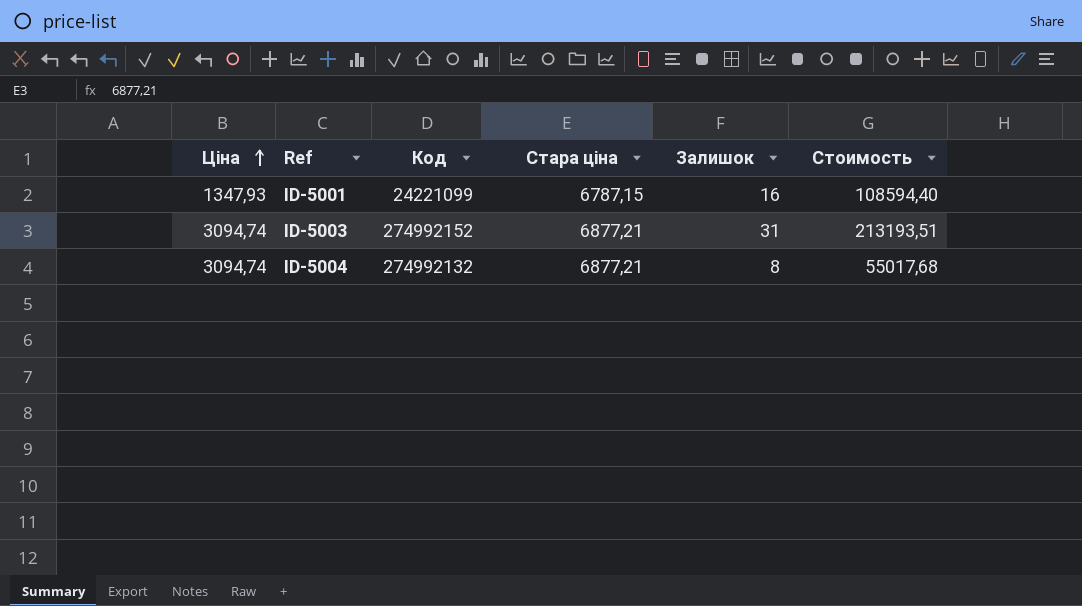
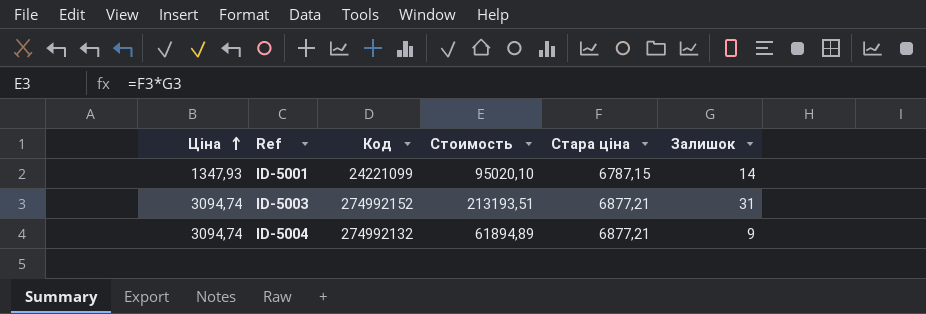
column Стоимость | position: 6 -> 4
ID-5001 | Стоимость: 108594,40 -> 95020,10
ID-5001 | Залишок: 16 -> 14
ID-5004 | Стоимость: 55017,68 -> 61894,89
ID-5004 | Залишок: 8 -> 9

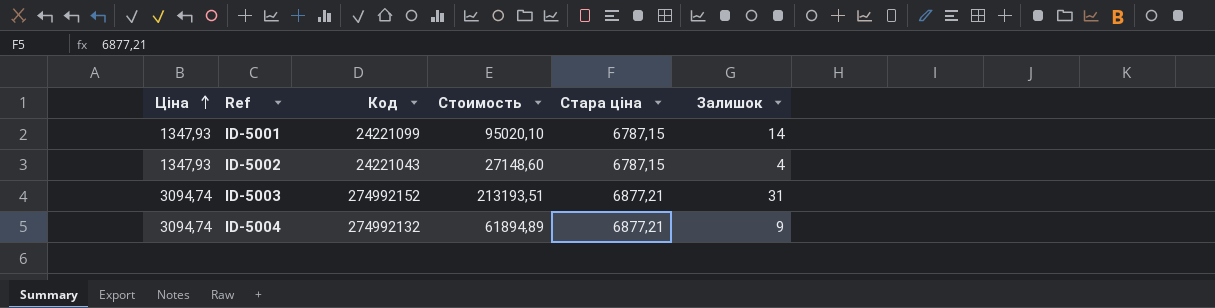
row ID-5002: none -> 1347,93 | 24221043 | 27148,60 | 6787,15 | 4

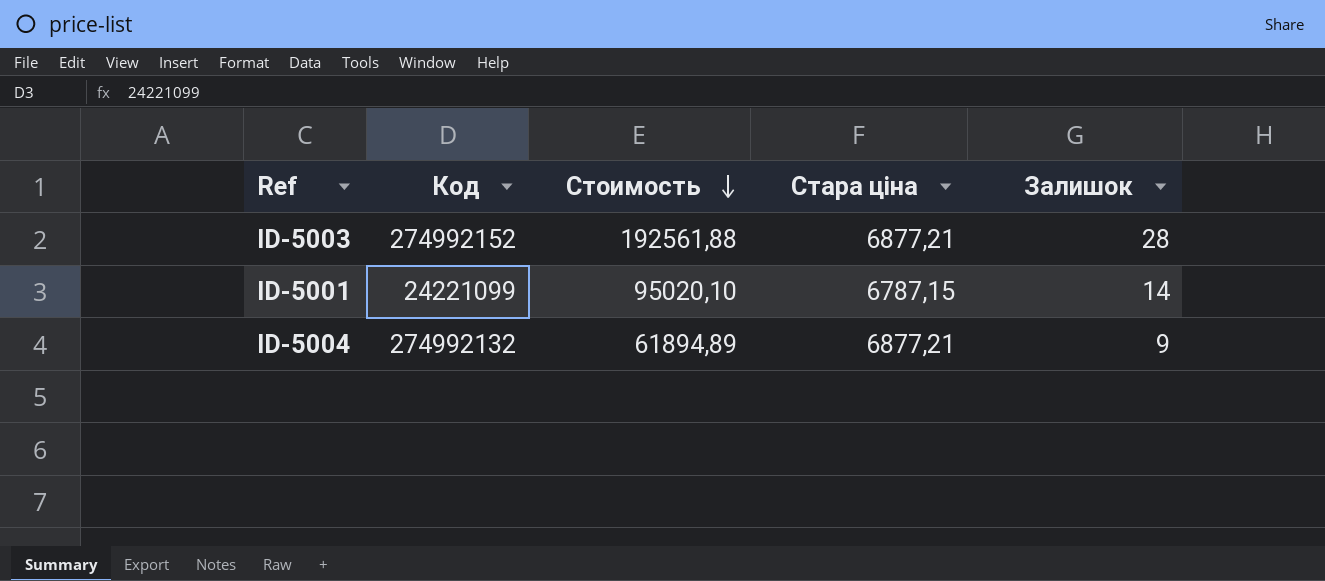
row order: Ціна ascending -> Стоимость descending
column Ціна | position: 1 -> none
row ID-5002: 1347,93 | 24221043 | 27148,60 | 6787,15 | 4 -> none
ID-5003 | Стоимость: 213193,51 -> 192561,88
ID-5003 | Залишок: 31 -> 28

